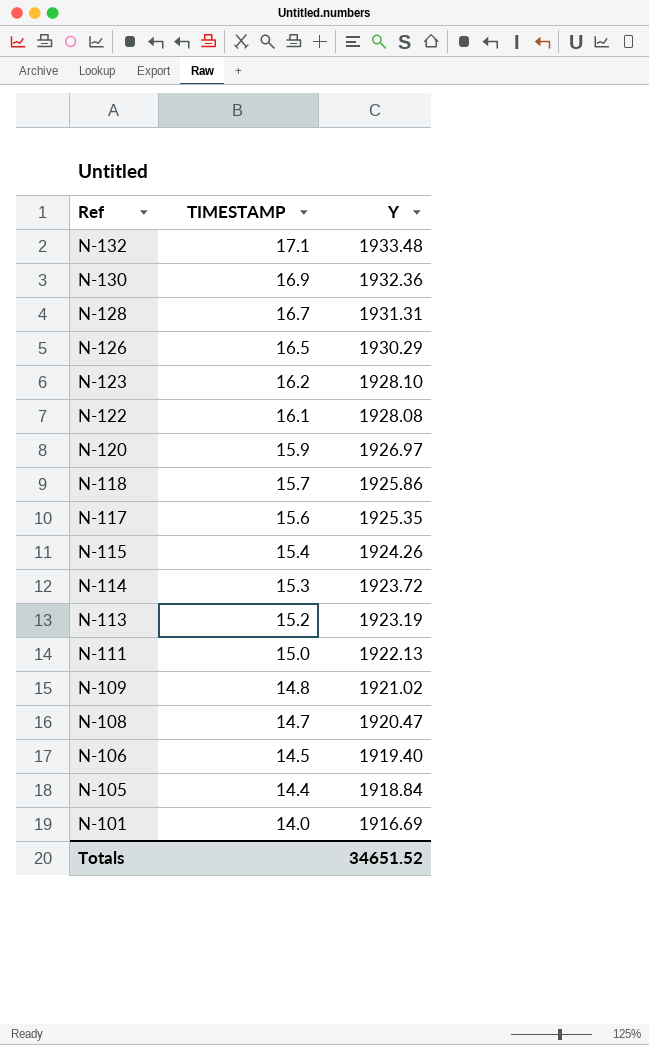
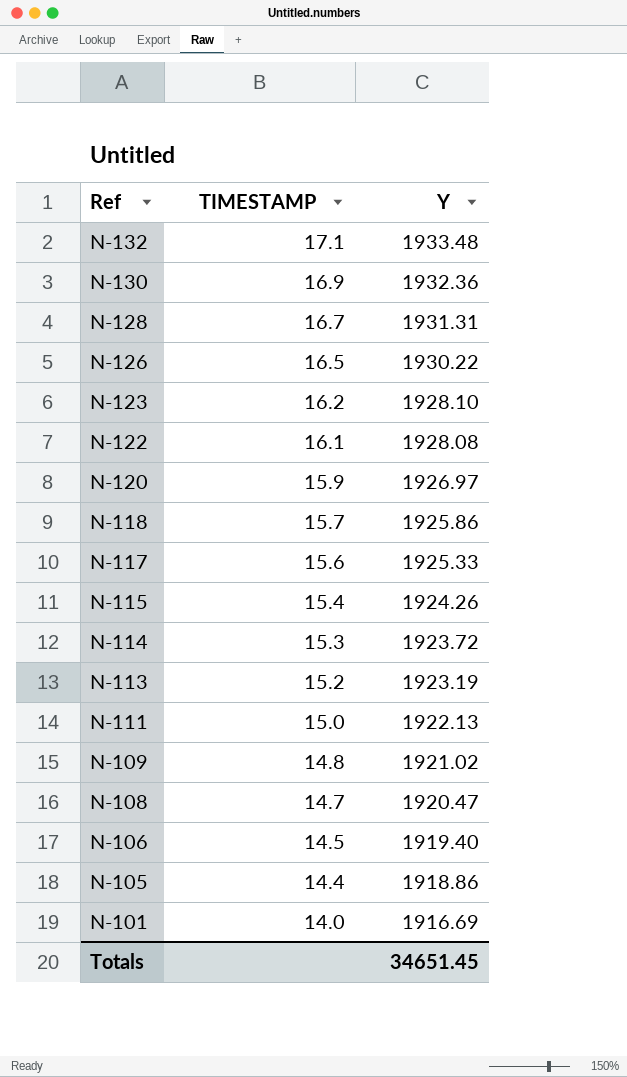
N-126 | Y: 1930.29 -> 1930.22
N-117 | Y: 1925.35 -> 1925.33
N-105 | Y: 1918.84 -> 1918.86
Totals | Y: 34651.52 -> 34651.45

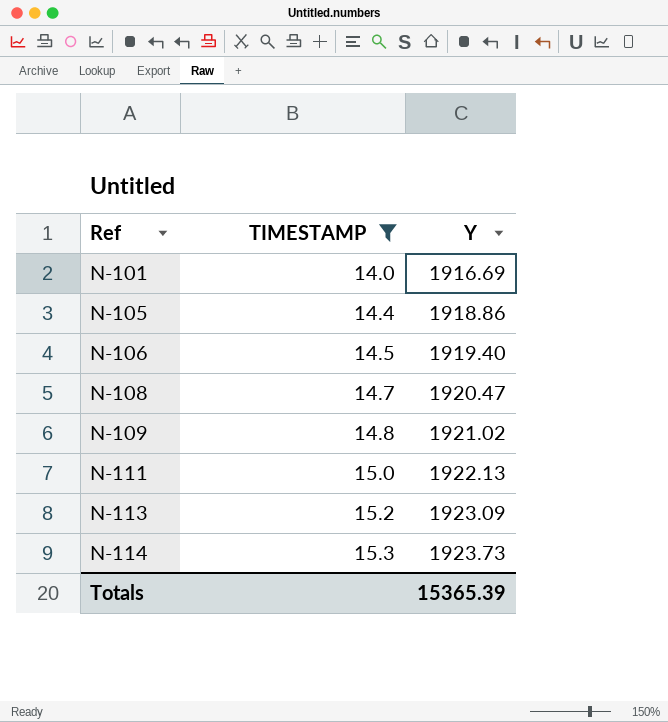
filter: none -> TIMESTAMP <= 15.3
row order: Ref descending -> Ref ascending
N-113 | Y: 1923.19 -> 1923.09
N-114 | Y: 1923.72 -> 1923.73
Totals | Y: 34651.45 -> 15365.39

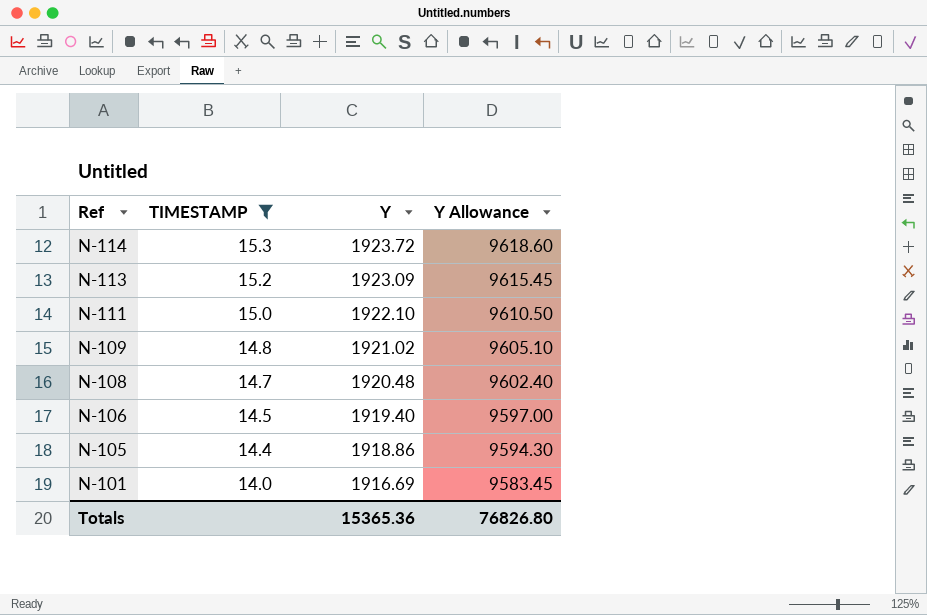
row order: Ref ascending -> Ref descending
column Y Allowance | formula: none -> [Y] * 5
N-114 | Y: 1923.73 -> 1923.72
N-111 | Y: 1922.13 -> 1922.10
N-108 | Y: 1920.47 -> 1920.48
Totals | Y: 15365.39 -> 15365.36

